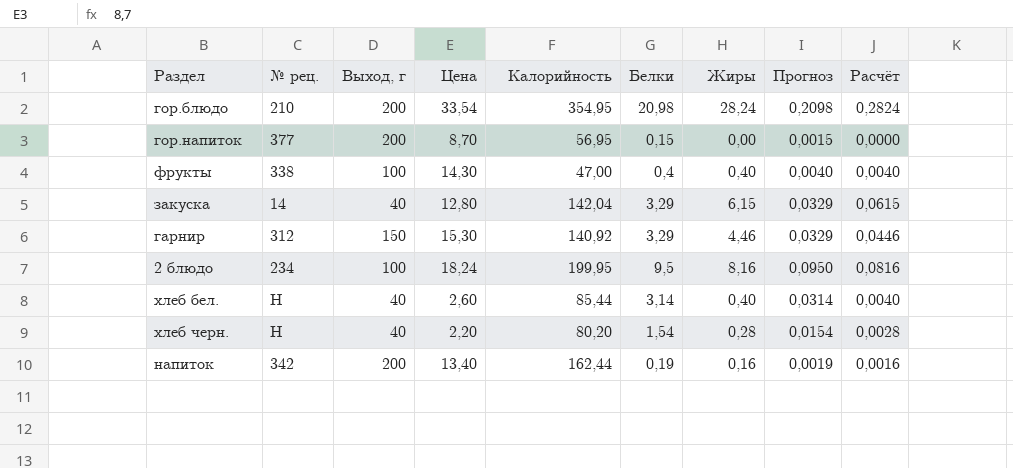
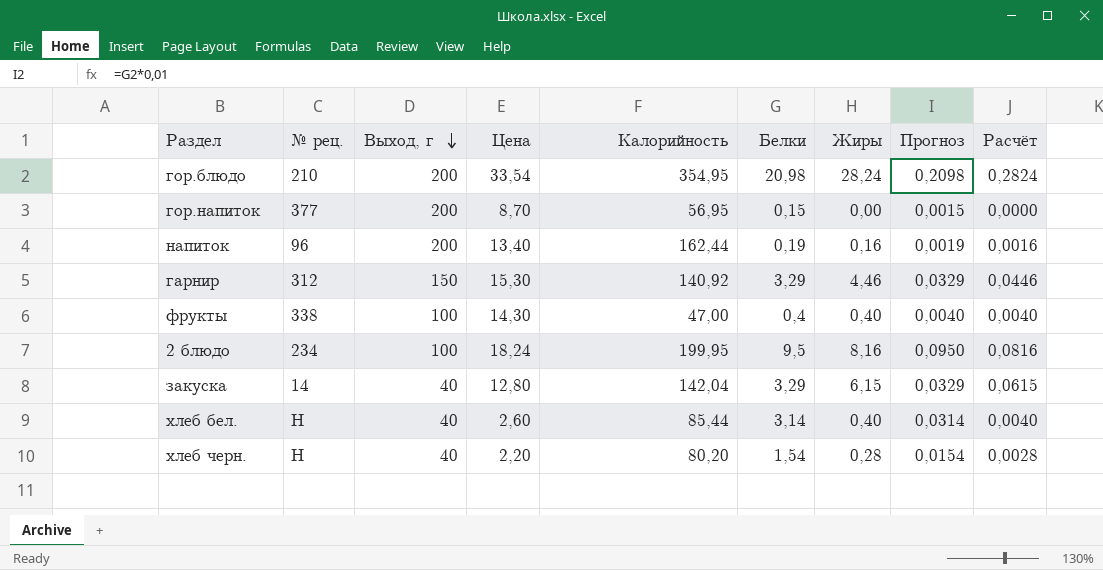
row order: none -> Выход, г descending
напиток | № рец.: 342 -> 96

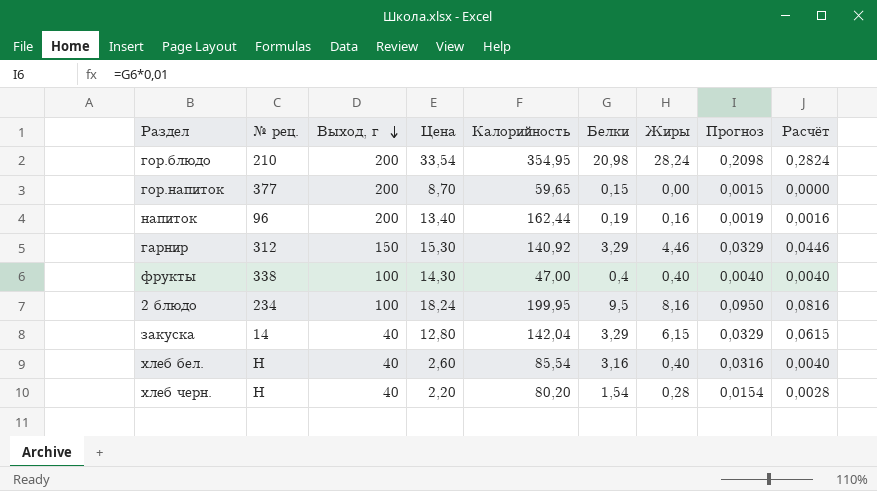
гор.напиток | Калорийность: 56,95 -> 59,65
хлеб бел. | Калорийность: 85,44 -> 85,54
хлеб бел. | Белки: 3,14 -> 3,16
хлеб бел. | Прогноз: 0,0314 -> 0,0316

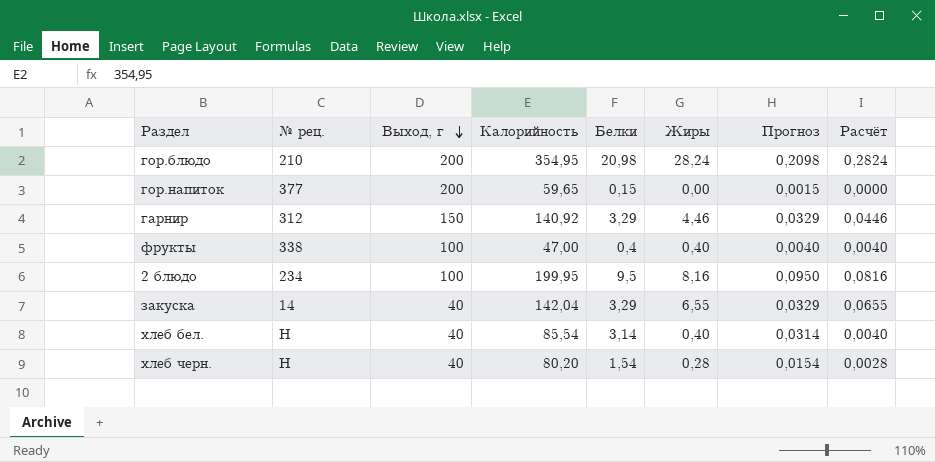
column Цена | position: 4 -> none
row напиток: 96 | 200 | 13,40 | 162,44 | 0,19 | 0,16 | 0,0019 | 0,0016 -> none
закуска | Жиры: 6,15 -> 6,55
закуска | Расчёт: 0,0615 -> 0,0655
хлеб бел. | Белки: 3,16 -> 3,14
хлеб бел. | Прогноз: 0,0316 -> 0,0314

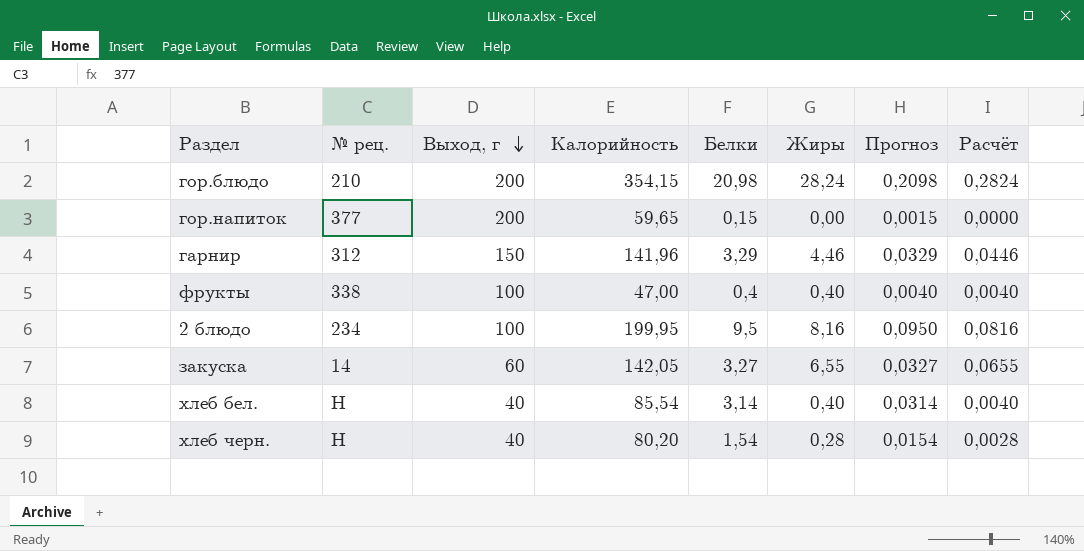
гор.блюдо | Калорийность: 354,95 -> 354,15
гарнир | Калорийность: 140,92 -> 141,96
закуска | Выход, г: 40 -> 60
закуска | Калорийность: 142,04 -> 142,05
закуска | Белки: 3,29 -> 3,27
закуска | Прогноз: 0,0329 -> 0,0327

